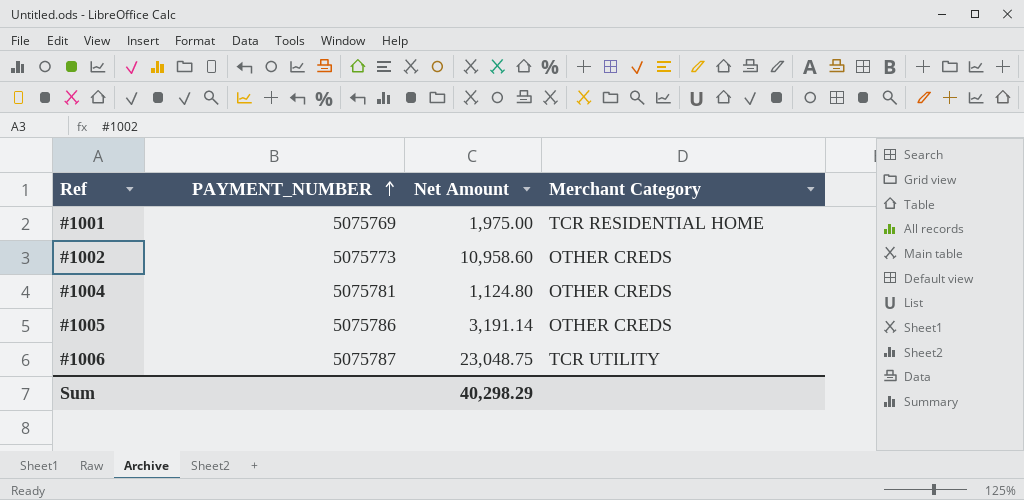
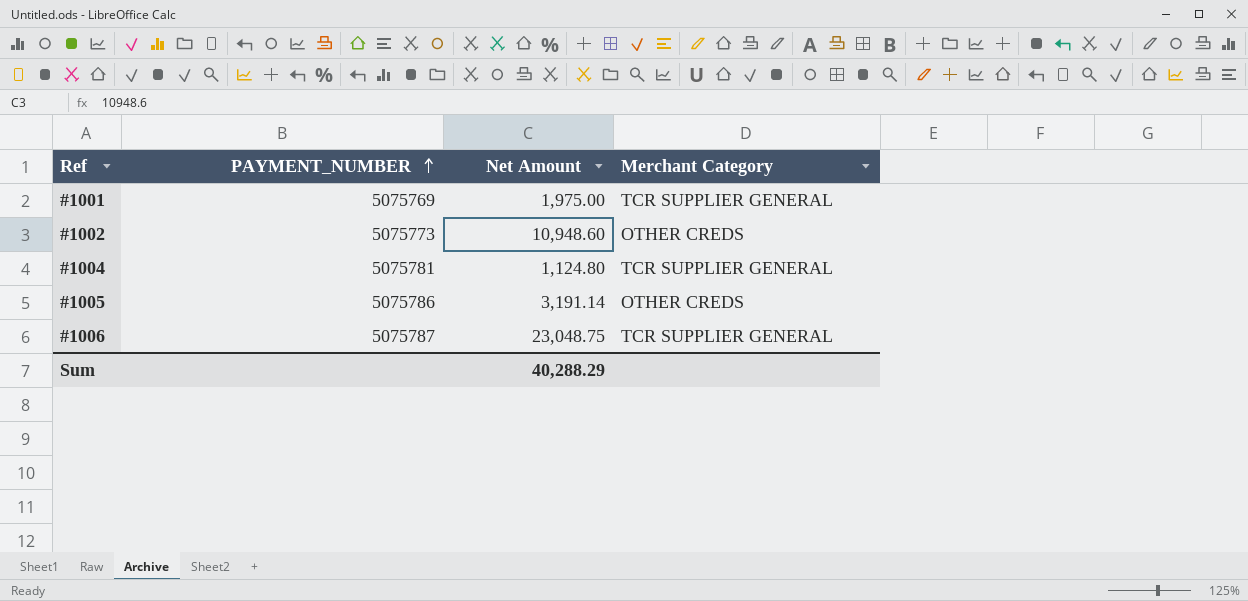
#1001 | Merchant Category: TCR RESIDENTIAL HOME -> TCR SUPPLIER GENERAL
#1002 | Net Amount: 10,958.60 -> 10,948.60
#1004 | Merchant Category: OTHER CREDS -> TCR SUPPLIER GENERAL
#1006 | Merchant Category: TCR UTILITY -> TCR SUPPLIER GENERAL
Sum | Net Amount: 40,298.29 -> 40,288.29

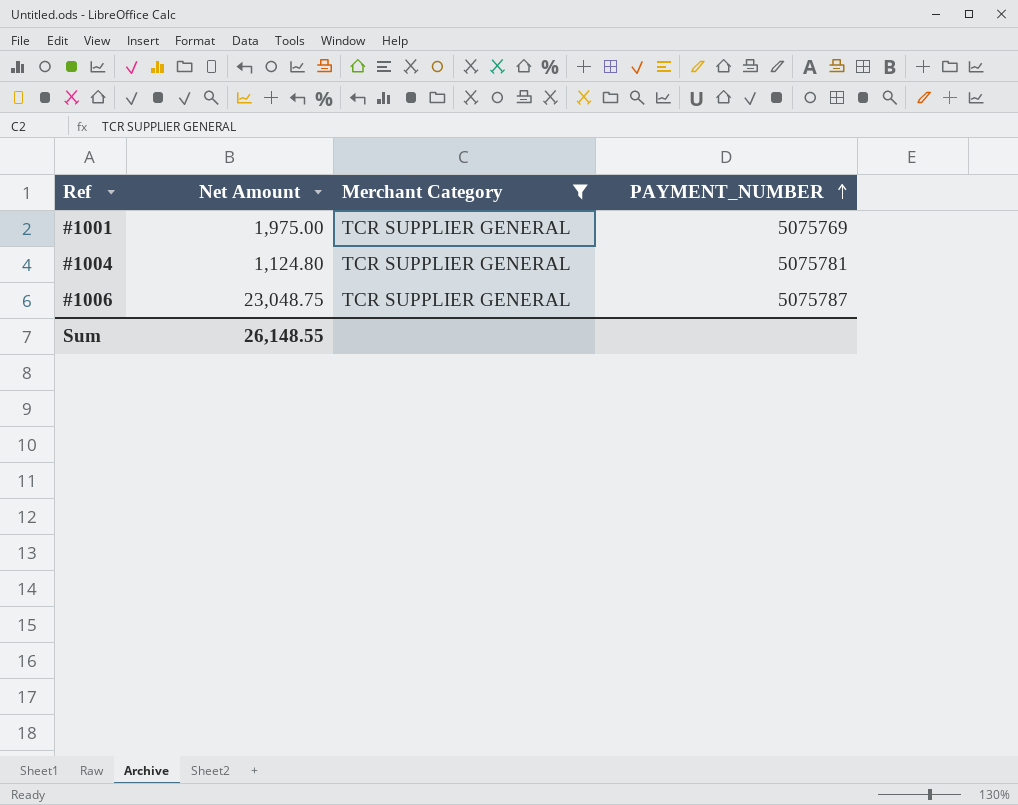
filter: none -> Merchant Category = TCR SUPPLIER GENERAL
column PAYMENT_NUMBER | position: 2 -> 4
Sum | Net Amount: 40,288.29 -> 26,148.55

